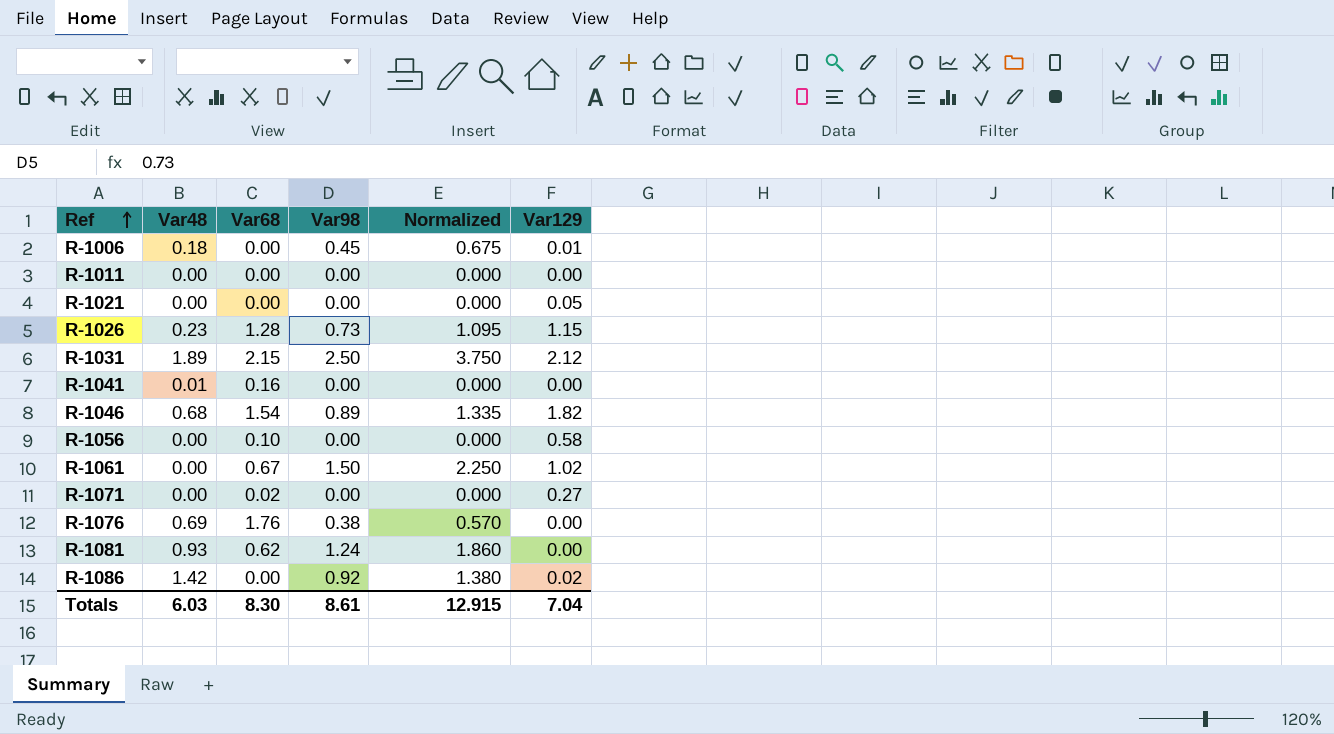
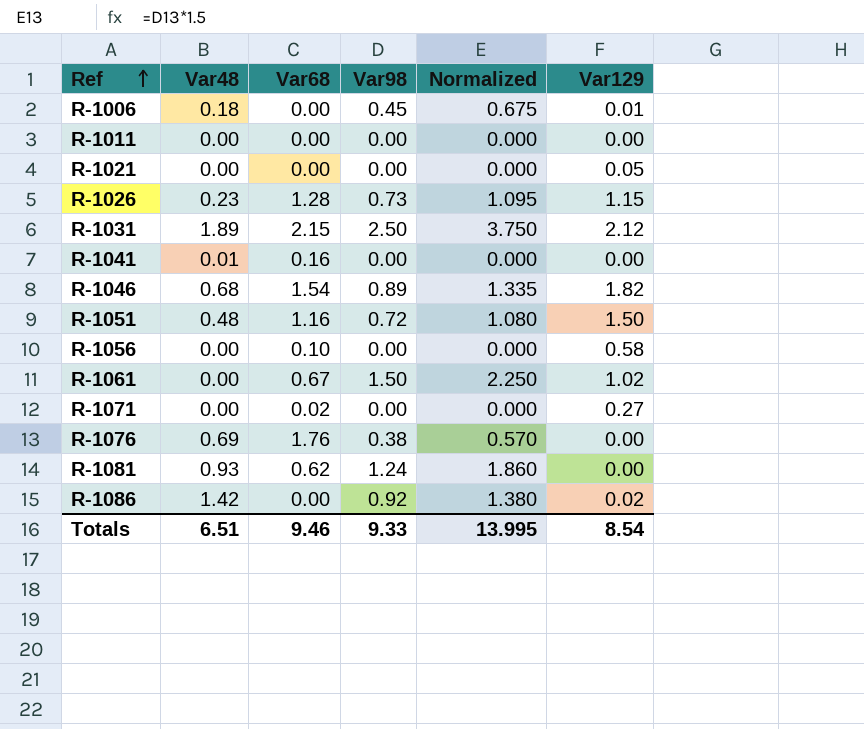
row R-1051: none -> 0.48 | 1.16 | 0.72 | 1.080 | 1.50
Totals | Var48: 6.03 -> 6.51
Totals | Var68: 8.30 -> 9.46
Totals | Var98: 8.61 -> 9.33
Totals | Normalized: 12.915 -> 13.995
Totals | Var129: 7.04 -> 8.54

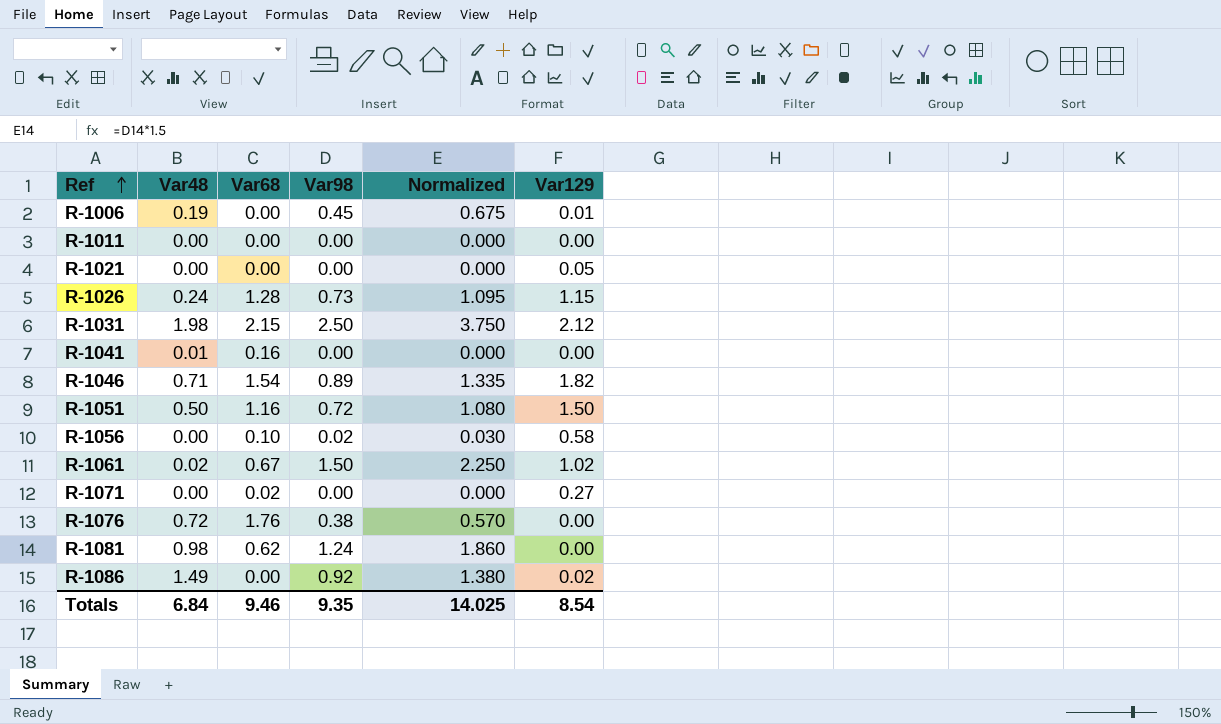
R-1006 | Var48: 0.18 -> 0.19
R-1026 | Var48: 0.23 -> 0.24
R-1031 | Var48: 1.89 -> 1.98
R-1046 | Var48: 0.68 -> 0.71
R-1051 | Var48: 0.48 -> 0.50
R-1056 | Var98: 0.00 -> 0.02
R-1056 | Normalized: 0.000 -> 0.030
R-1061 | Var48: 0.00 -> 0.02
R-1076 | Var48: 0.69 -> 0.72
R-1081 | Var48: 0.93 -> 0.98
R-1086 | Var48: 1.42 -> 1.49
Totals | Var48: 6.51 -> 6.84
Totals | Var98: 9.33 -> 9.35
Totals | Normalized: 13.995 -> 14.025

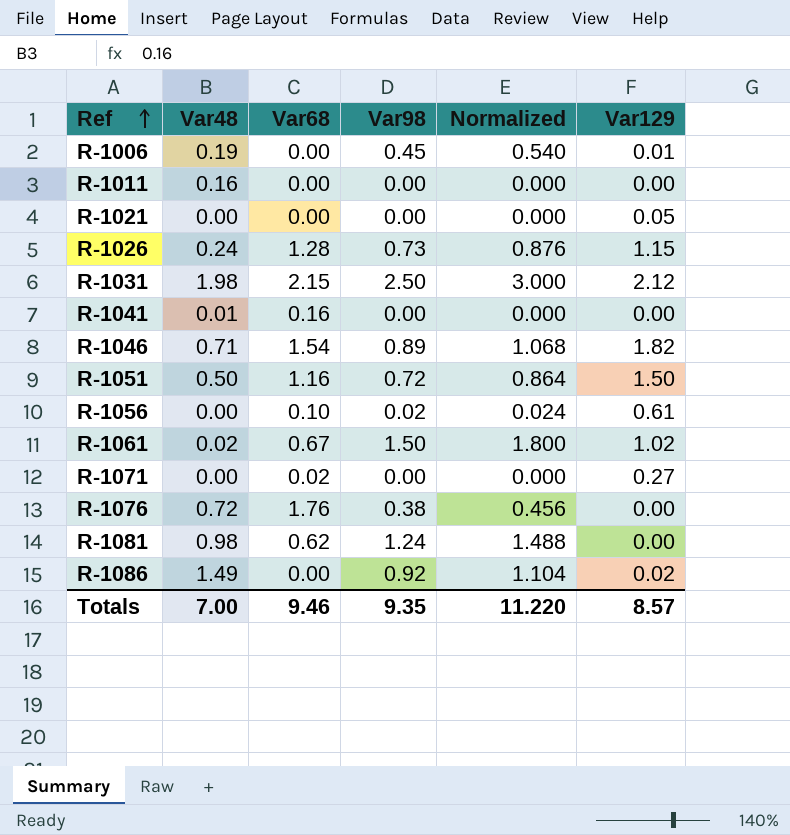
column Normalized | formula: [Var98] * 1.5 -> [Var98] * 1.2
R-1011 | Var48: 0.00 -> 0.16
R-1056 | Var129: 0.58 -> 0.61
Totals | Var48: 6.84 -> 7.00
Totals | Normalized: 14.025 -> 11.220
Totals | Var129: 8.54 -> 8.57

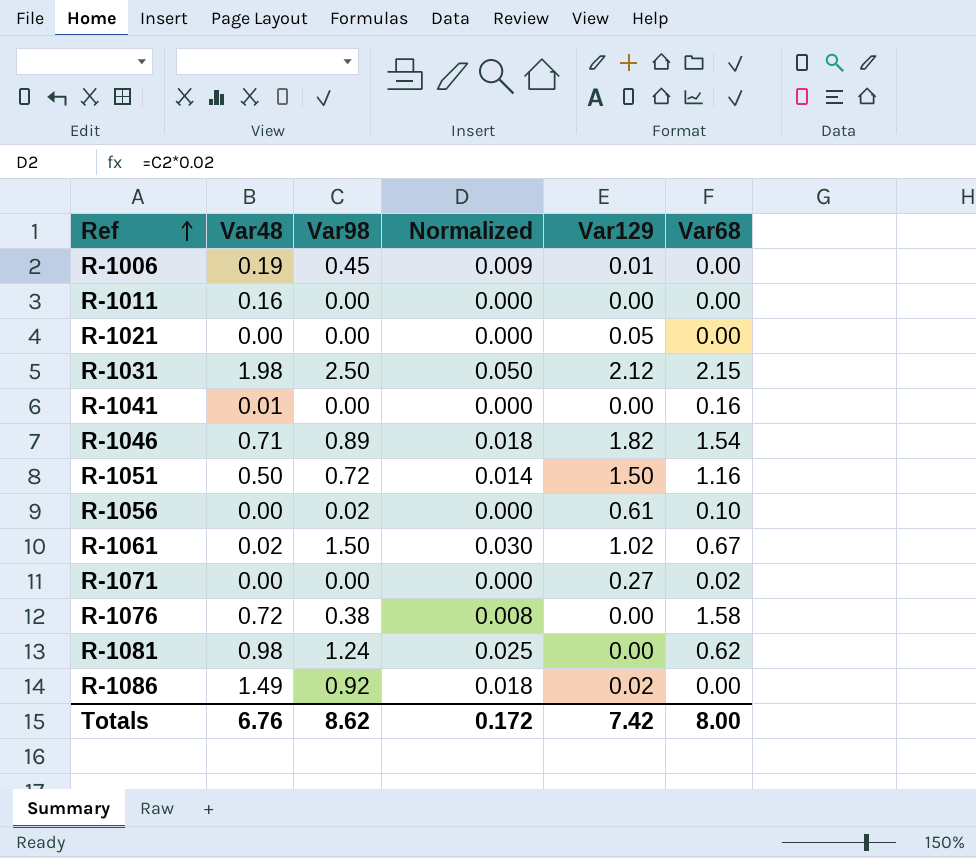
column Normalized | formula: [Var98] * 1.2 -> [Var98] * 0.02
column Var68 | position: 3 -> 6
row R-1026: 0.24 | 1.28 | 0.73 | 0.876 | 1.15 -> none
R-1076 | Var68: 1.76 -> 1.58
Totals | Var48: 7.00 -> 6.76
Totals | Var98: 9.35 -> 8.62
Totals | Normalized: 11.220 -> 0.172
Totals | Var129: 8.57 -> 7.42
Totals | Var68: 9.46 -> 8.00

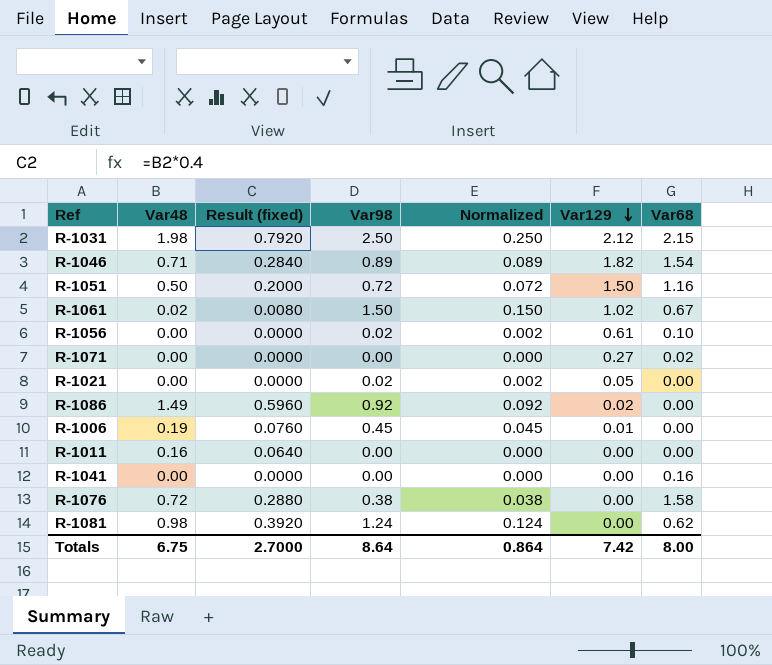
row order: Ref ascending -> Var129 descending
column Result (fixed) | formula: none -> [Var48] * 0.4
column Normalized | formula: [Var98] * 0.02 -> [Var98] * 0.1
R-1021 | Var98: 0.00 -> 0.02
R-1041 | Var48: 0.01 -> 0.00
Totals | Var48: 6.76 -> 6.75
Totals | Var98: 8.62 -> 8.64
Totals | Normalized: 0.172 -> 0.864

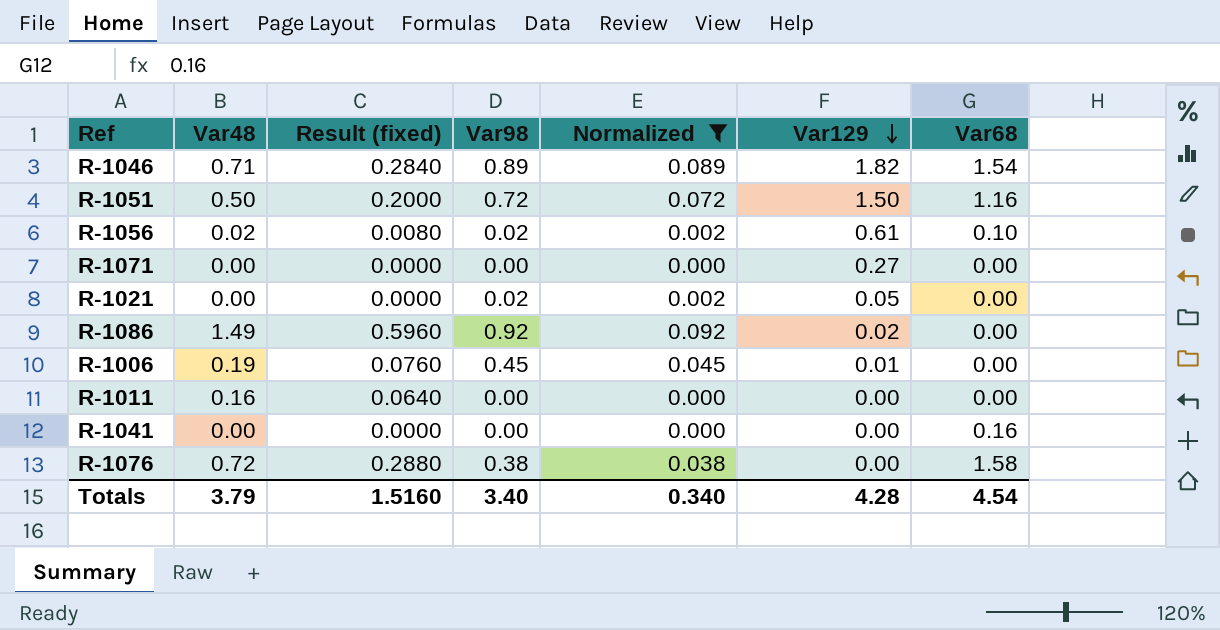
filter: none -> Normalized <= 0.092
R-1056 | Var48: 0.00 -> 0.02
R-1056 | Result (fixed): 0.0000 -> 0.0080
R-1071 | Var68: 0.02 -> 0.00
Totals | Var48: 6.75 -> 3.79
Totals | Result (fixed): 2.7000 -> 1.5160
Totals | Var98: 8.64 -> 3.40
Totals | Normalized: 0.864 -> 0.340
Totals | Var129: 7.42 -> 4.28
Totals | Var68: 8.00 -> 4.54

